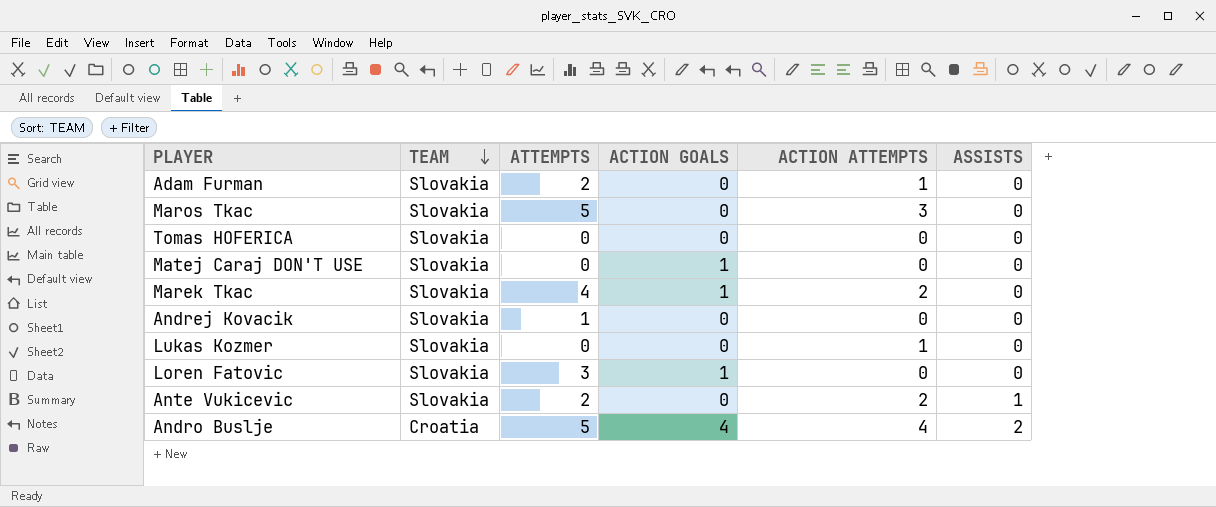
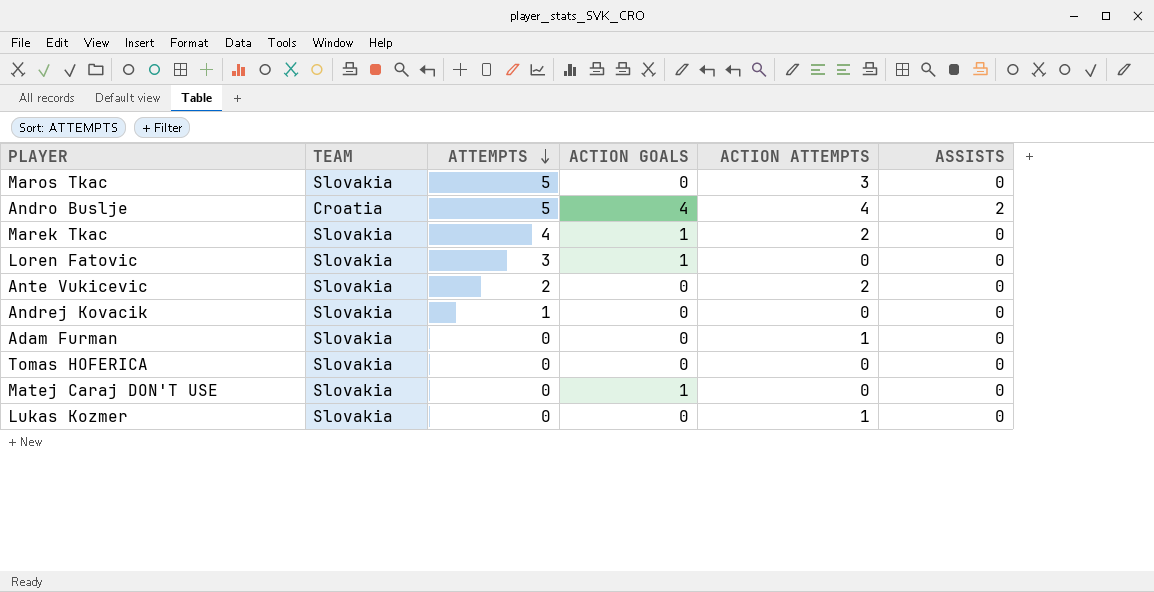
row order: TEAM descending -> ATTEMPTS descending
Ante Vukicevic | ASSISTS: 1 -> 0
Adam Furman | ATTEMPTS: 2 -> 0

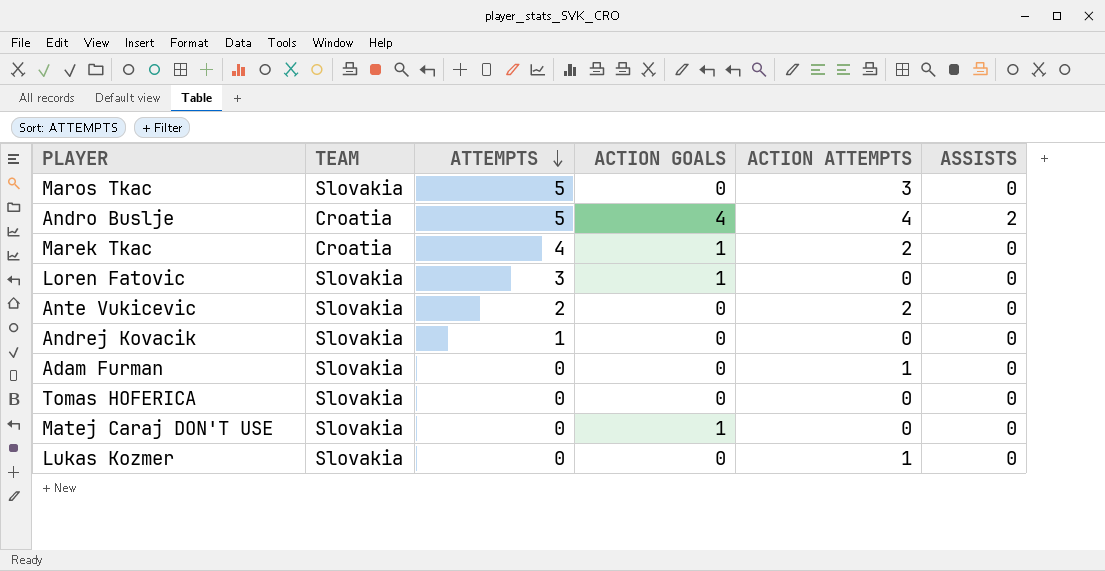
Marek Tkac | TEAM: Slovakia -> Croatia

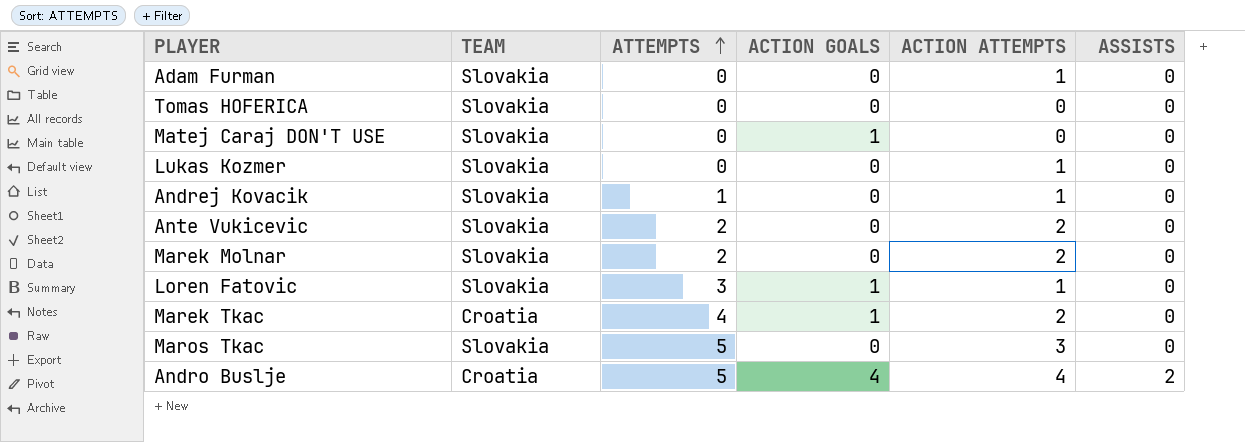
row order: ATTEMPTS descending -> ATTEMPTS ascending
Andrej Kovacik | ACTION ATTEMPTS: 0 -> 1
row Marek Molnar: none -> Slovakia | 2 | 0 | 2 | 0
Loren Fatovic | ACTION ATTEMPTS: 0 -> 1

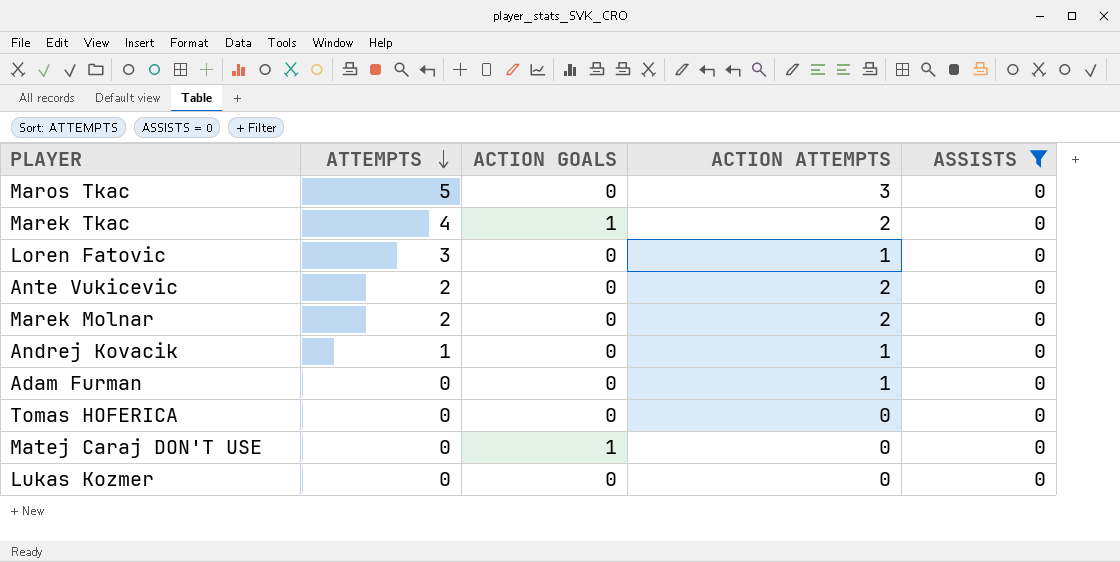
filter: none -> ASSISTS = 0
row order: ATTEMPTS ascending -> ATTEMPTS descending
column TEAM | position: 2 -> none
Loren Fatovic | ACTION GOALS: 1 -> 0
Lukas Kozmer | ACTION ATTEMPTS: 1 -> 0

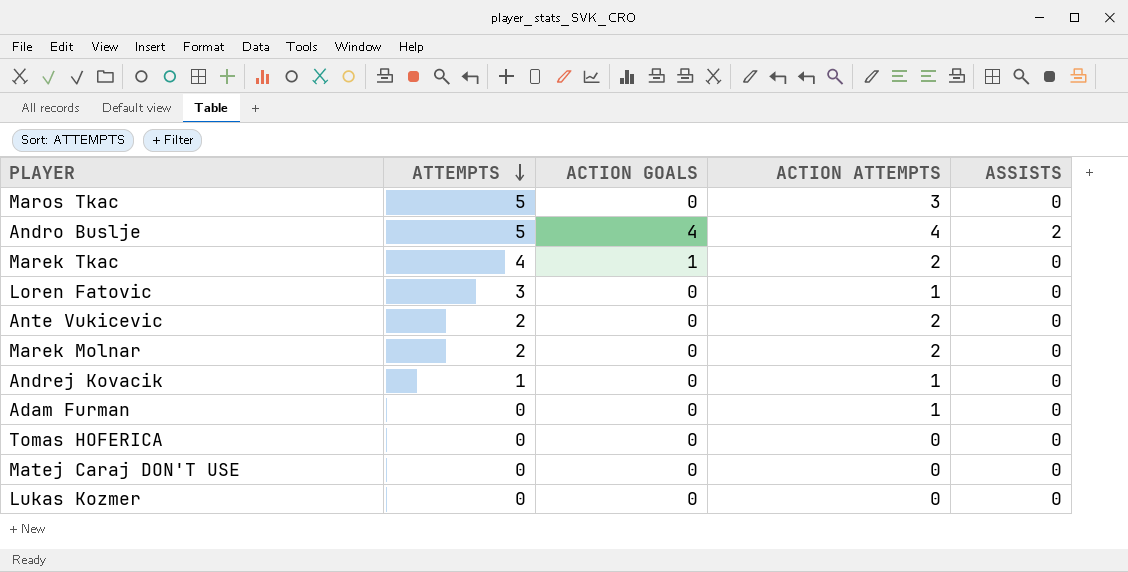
filter: ASSISTS = 0 -> none
Matej Caraj DON'T USE | ACTION GOALS: 1 -> 0

